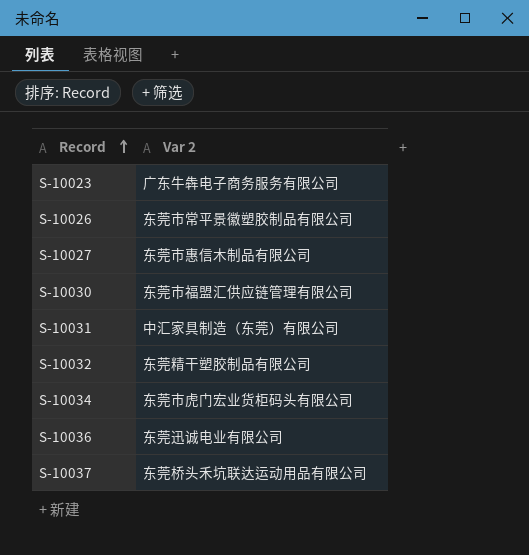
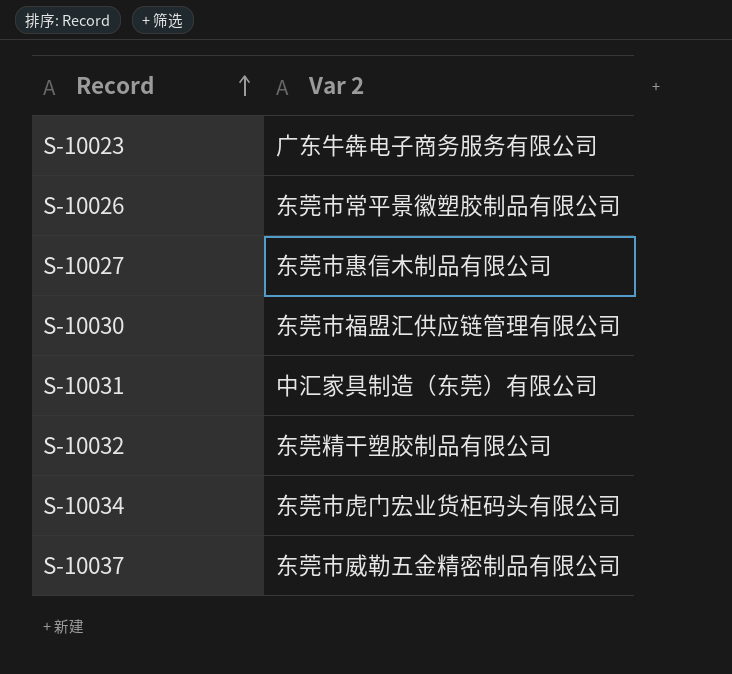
row S-10036: 东莞迅诚电业有限公司 -> none
S-10037 | Var 2: 东莞桥头禾坑联达运动用品有限公司 -> 东莞市威勒五金精密制品有限公司

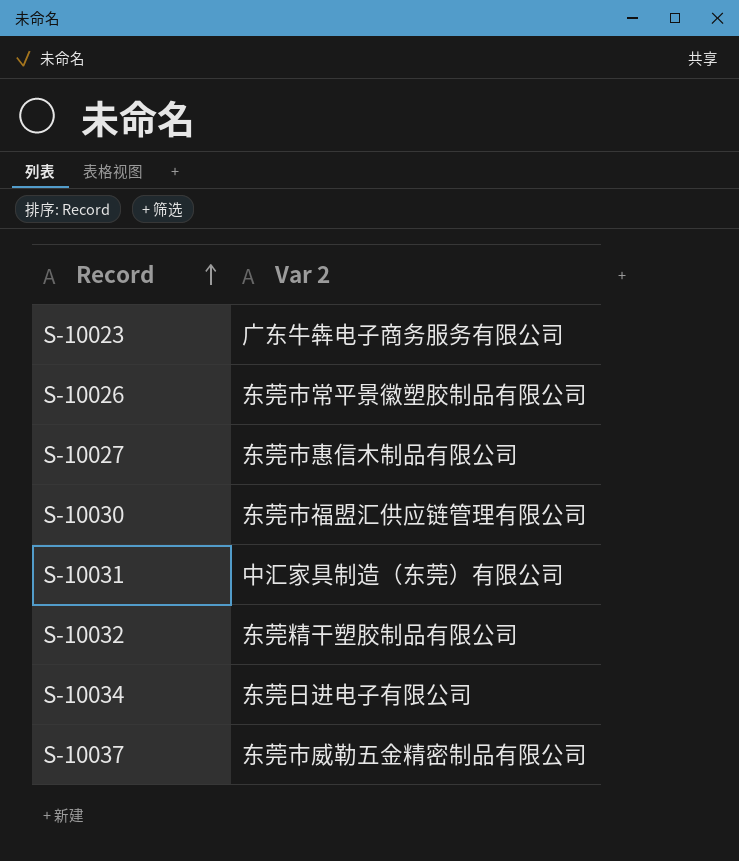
S-10034 | Var 2: 东莞市虎门宏业货柜码头有限公司 -> 东莞日进电子有限公司

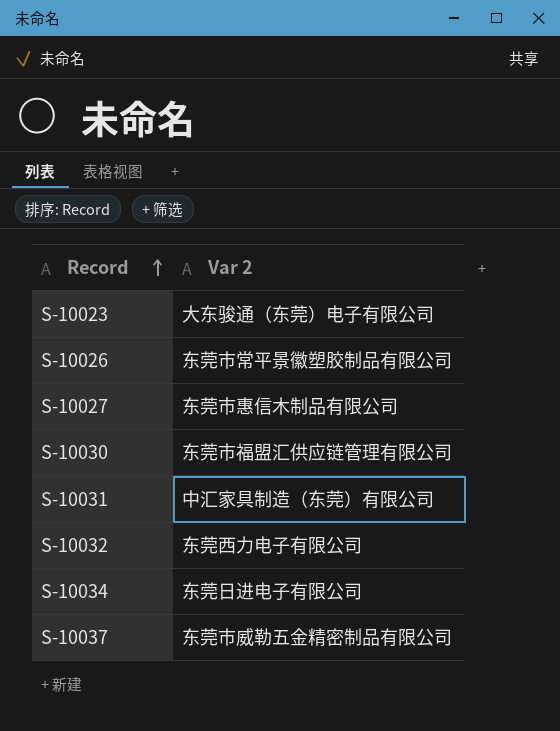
S-10023 | Var 2: 广东牛犇电子商务服务有限公司 -> 大东骏通（东莞）电子有限公司
S-10032 | Var 2: 东莞精干塑胶制品有限公司 -> 东莞西力电子有限公司

